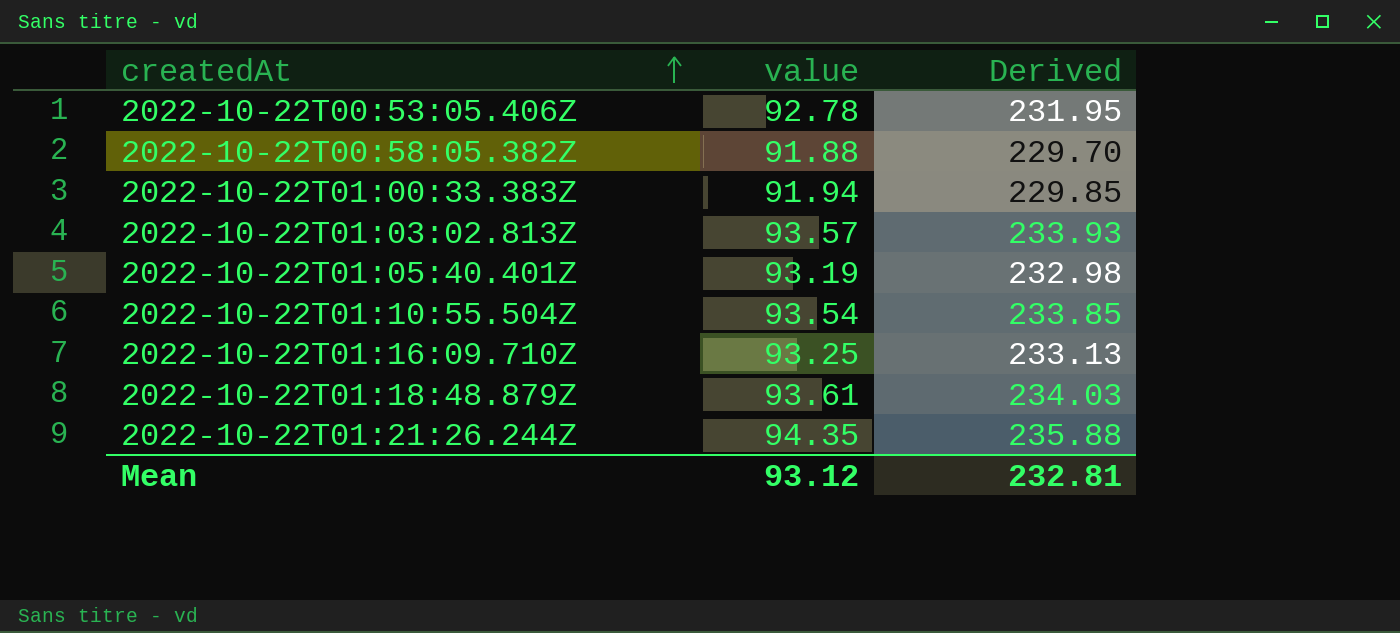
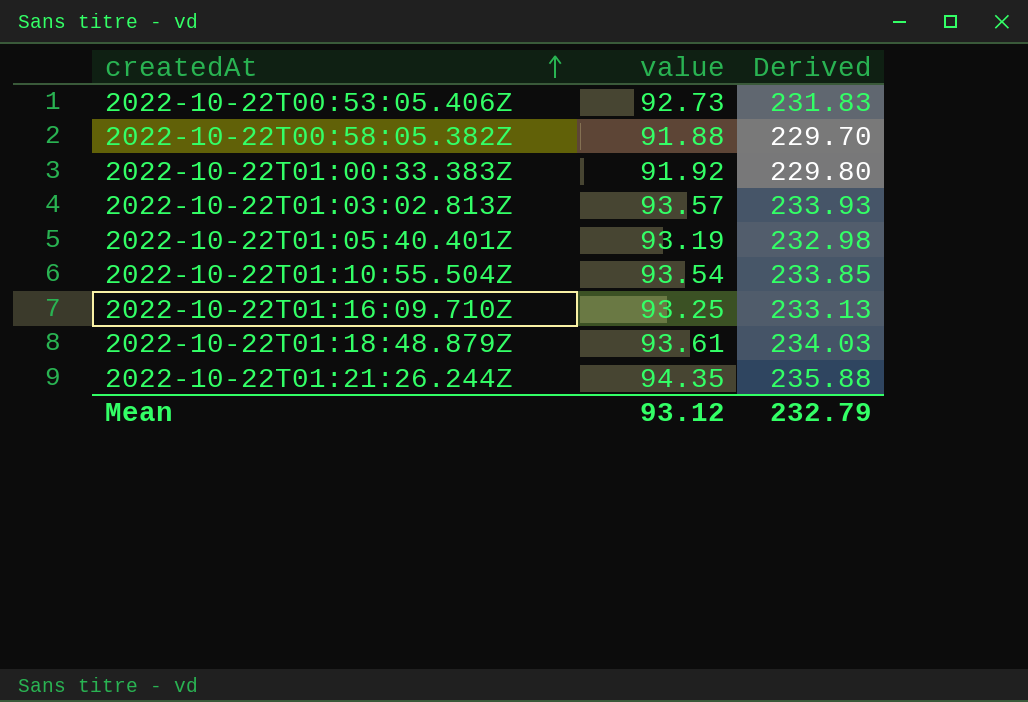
2022-10-22T00:53:05.406Z | value: 92.78 -> 92.73
2022-10-22T00:53:05.406Z | Derived: 231.95 -> 231.83
2022-10-22T01:00:33.383Z | value: 91.94 -> 91.92
2022-10-22T01:00:33.383Z | Derived: 229.85 -> 229.80
Mean | Derived: 232.81 -> 232.79

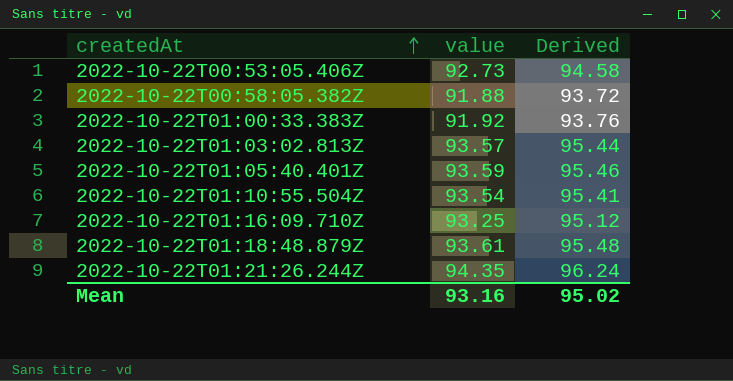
column Derived | formula: [value] * 2.5 -> [value] * 1.02
2022-10-22T01:05:40.401Z | value: 93.19 -> 93.59
Mean | value: 93.12 -> 93.16
Mean | Derived: 232.79 -> 95.02

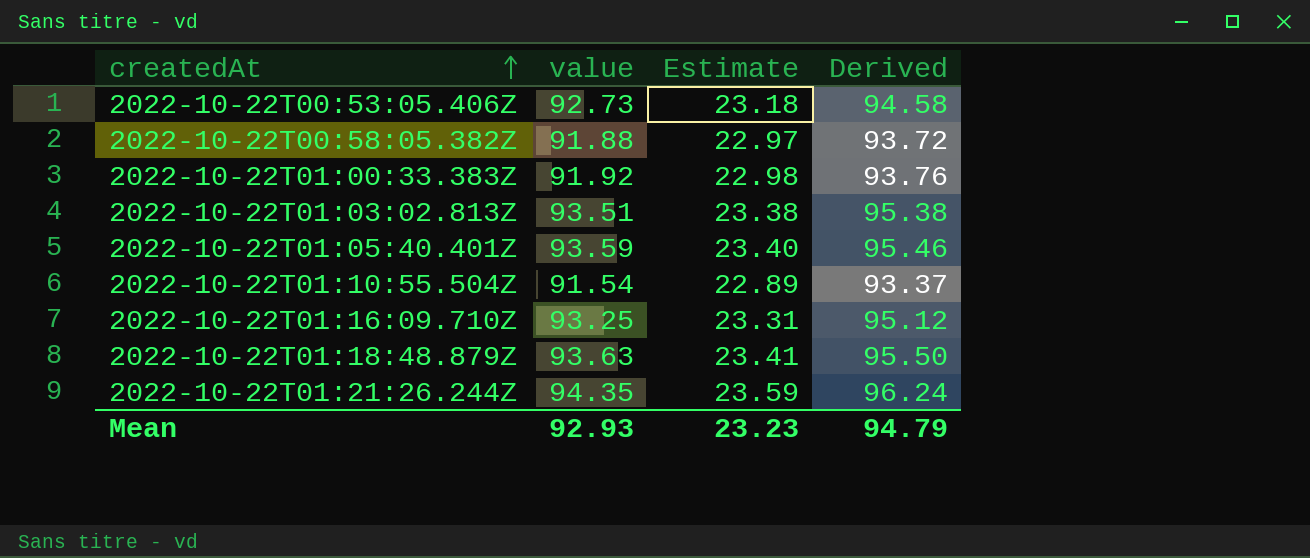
column Estimate | formula: none -> [value] * 0.25
2022-10-22T01:03:02.813Z | value: 93.57 -> 93.51
2022-10-22T01:03:02.813Z | Derived: 95.44 -> 95.38
2022-10-22T01:10:55.504Z | value: 93.54 -> 91.54
2022-10-22T01:10:55.504Z | Derived: 95.41 -> 93.37
2022-10-22T01:18:48.879Z | value: 93.61 -> 93.63
2022-10-22T01:18:48.879Z | Derived: 95.48 -> 95.50
Mean | value: 93.16 -> 92.93
Mean | Derived: 95.02 -> 94.79

